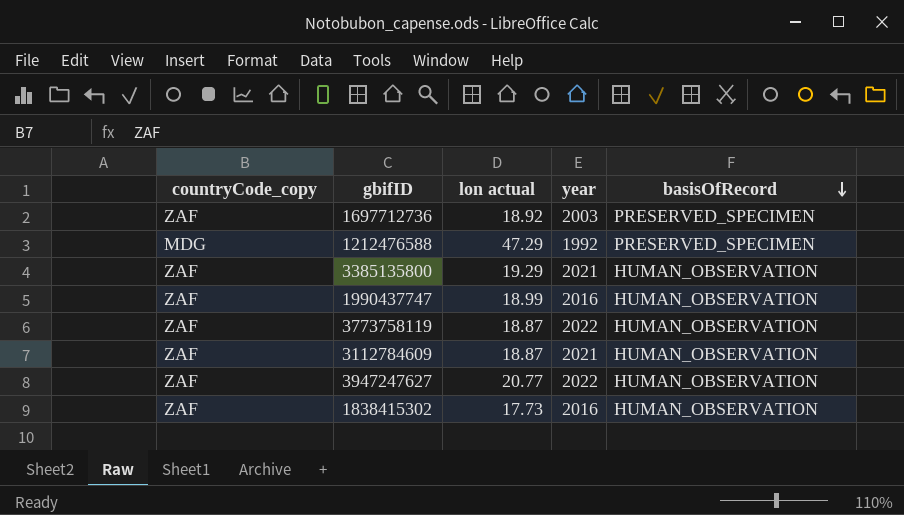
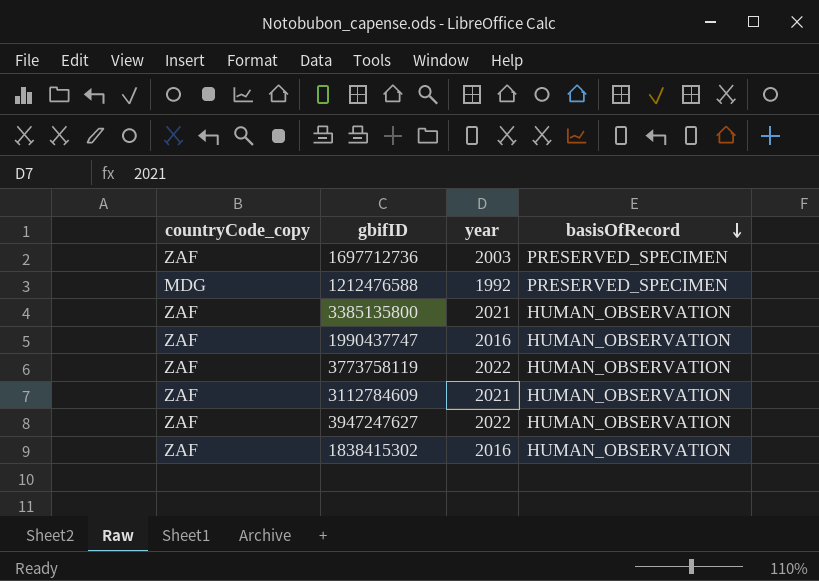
column lon actual | position: 3 -> none

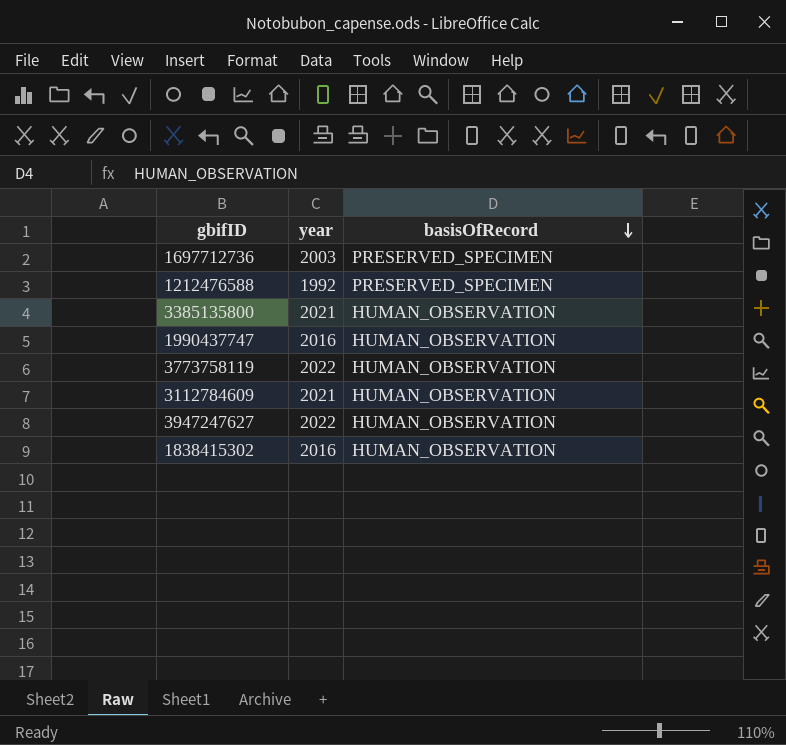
column countryCode_copy | position: 1 -> none

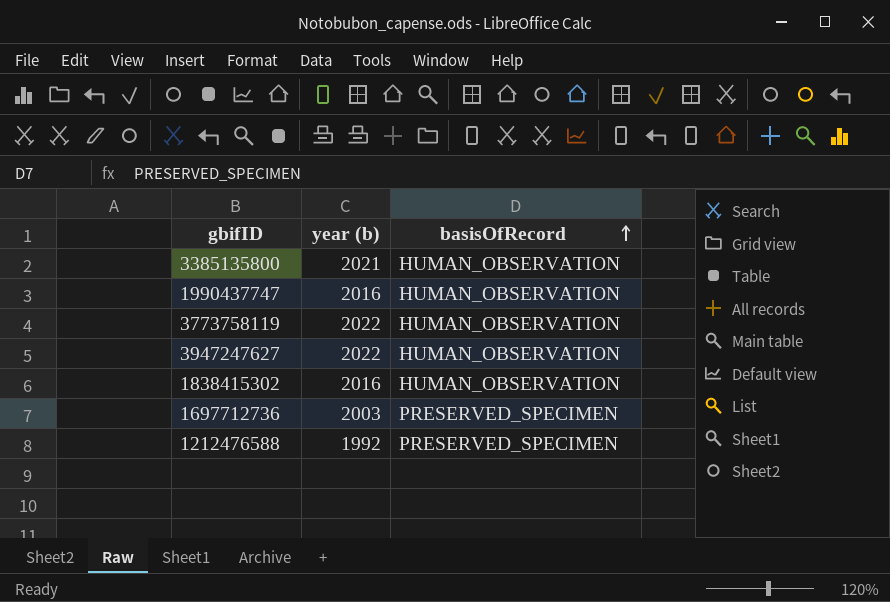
row order: basisOfRecord descending -> basisOfRecord ascending
column name: year -> year (b)
row 3112784609: 2021 | HUMAN_OBSERVATION -> none

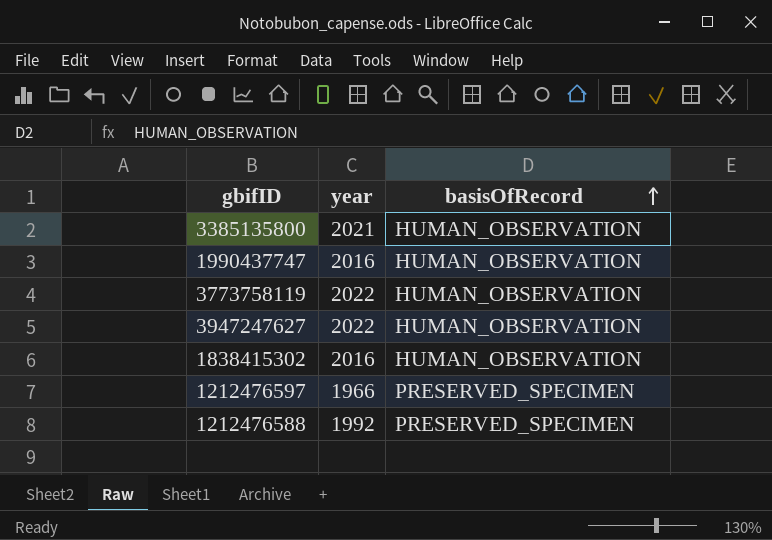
column name: year (b) -> year
row 1697712736: 2003 | PRESERVED_SPECIMEN -> none
row 1212476597: none -> 1966 | PRESERVED_SPECIMEN

